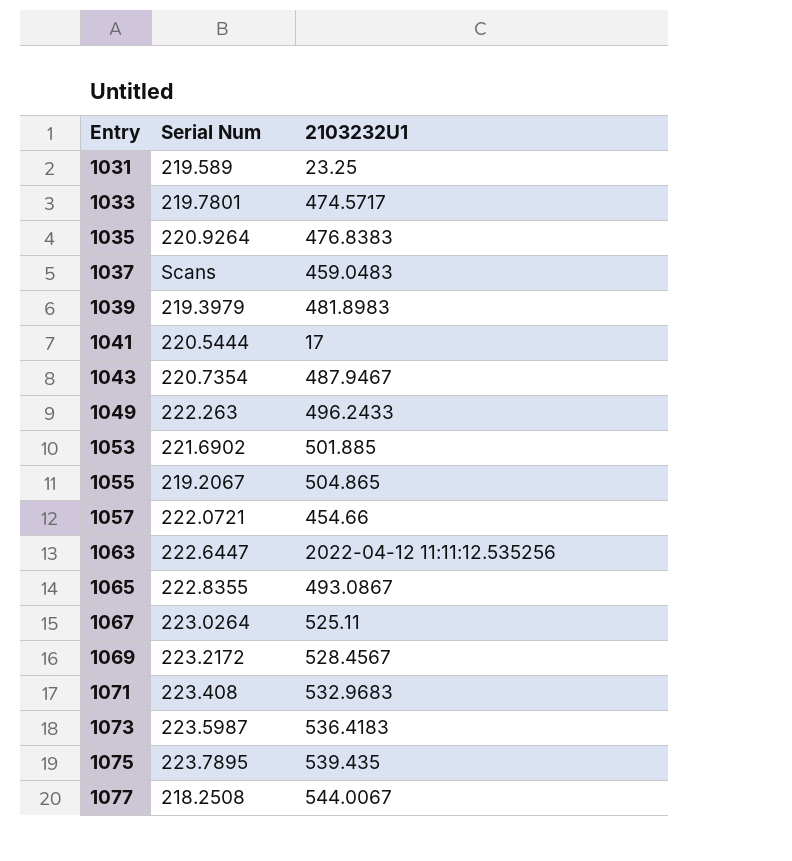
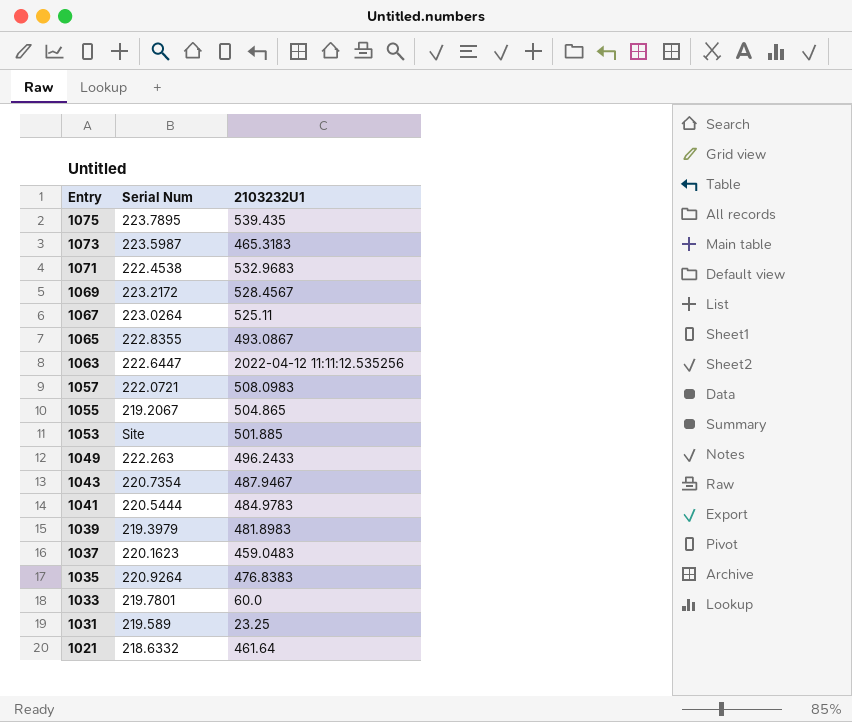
row order: Entry ascending -> Entry descending
row 1077: 218.2508 | 544.0067 -> none
1073 | 2103232U1: 536.4183 -> 465.3183
1071 | Serial Num: 223.408 -> 222.4538
1057 | 2103232U1: 454.66 -> 508.0983
1053 | Serial Num: 221.6902 -> Site
1041 | 2103232U1: 17 -> 484.9783
1037 | Serial Num: Scans -> 220.1623
1033 | 2103232U1: 474.5717 -> 60.0
row 1021: none -> 218.6332 | 461.64

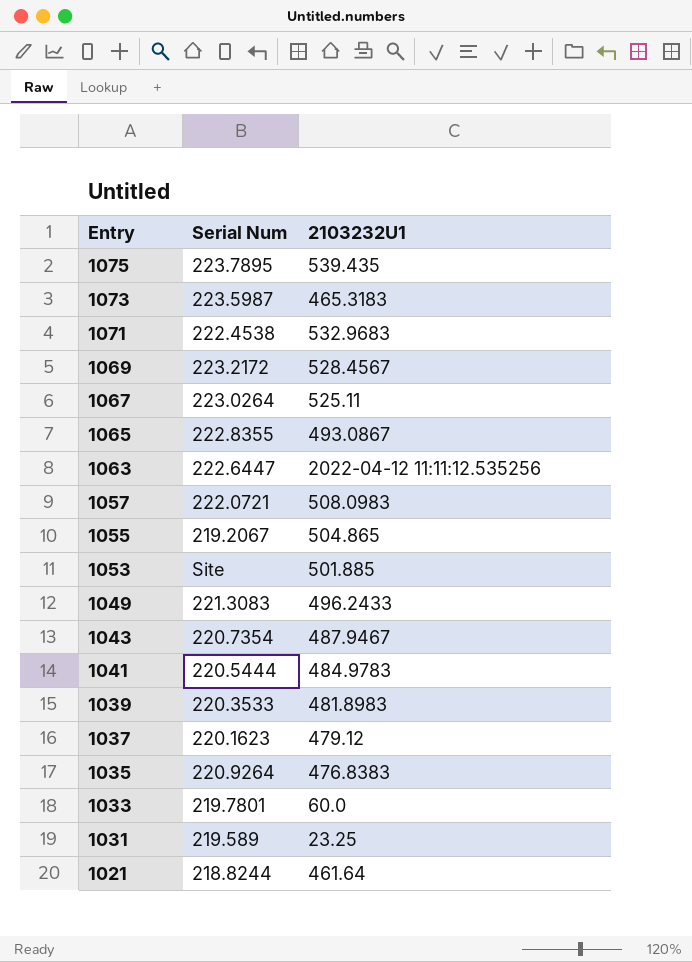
1049 | Serial Num: 222.263 -> 221.3083
1039 | Serial Num: 219.3979 -> 220.3533
1037 | 2103232U1: 459.0483 -> 479.12
1021 | Serial Num: 218.6332 -> 218.8244

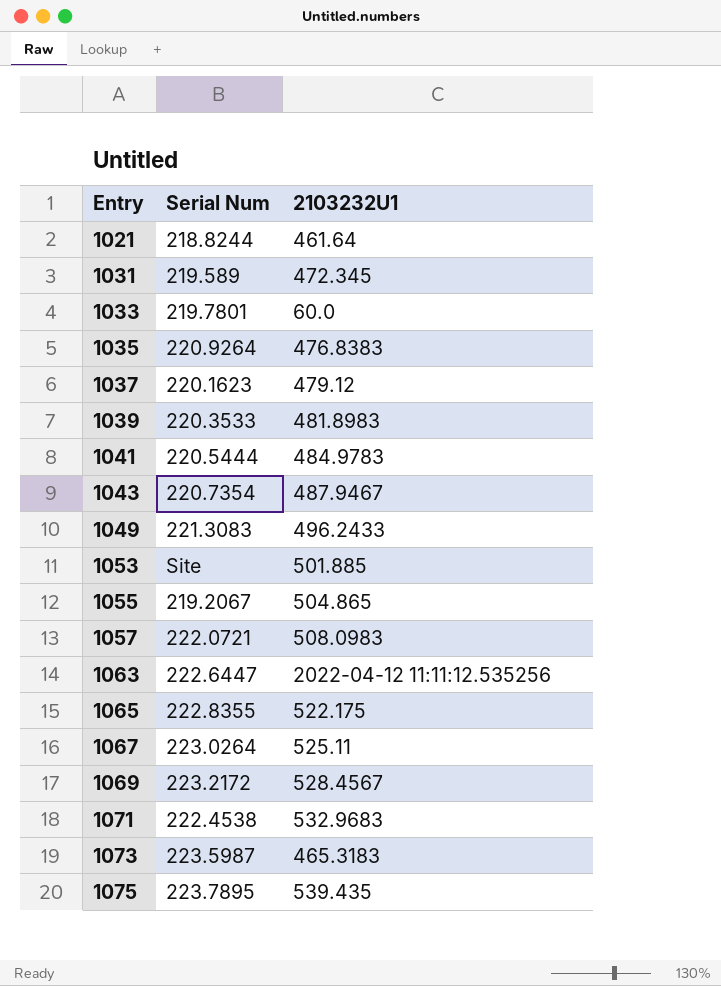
row order: Entry descending -> Entry ascending
1031 | 2103232U1: 23.25 -> 472.345
1065 | 2103232U1: 493.0867 -> 522.175

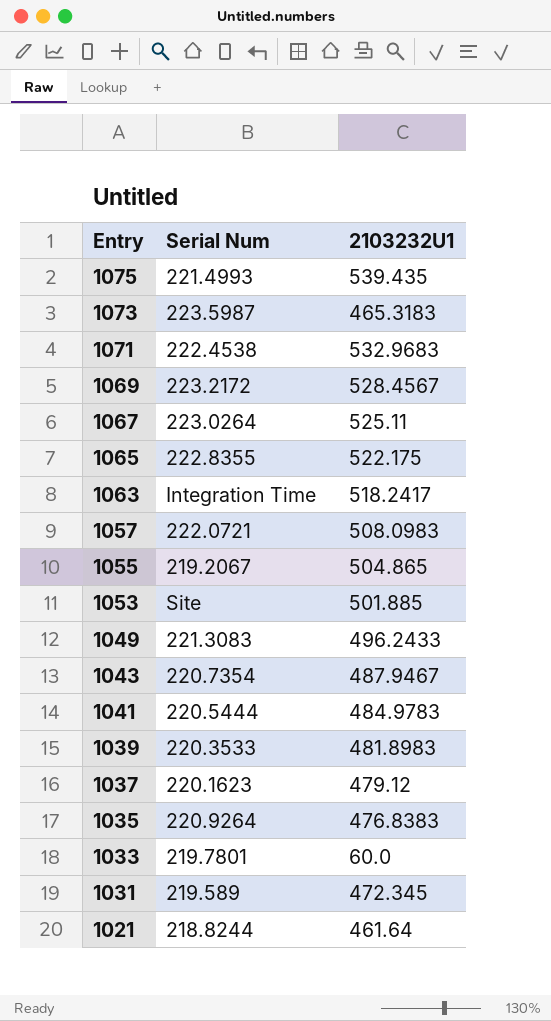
row order: Entry ascending -> Entry descending
1075 | Serial Num: 223.7895 -> 221.4993
1063 | Serial Num: 222.6447 -> Integration Time
1063 | 2103232U1: 2022-04-12 11:11:12.535256 -> 518.2417

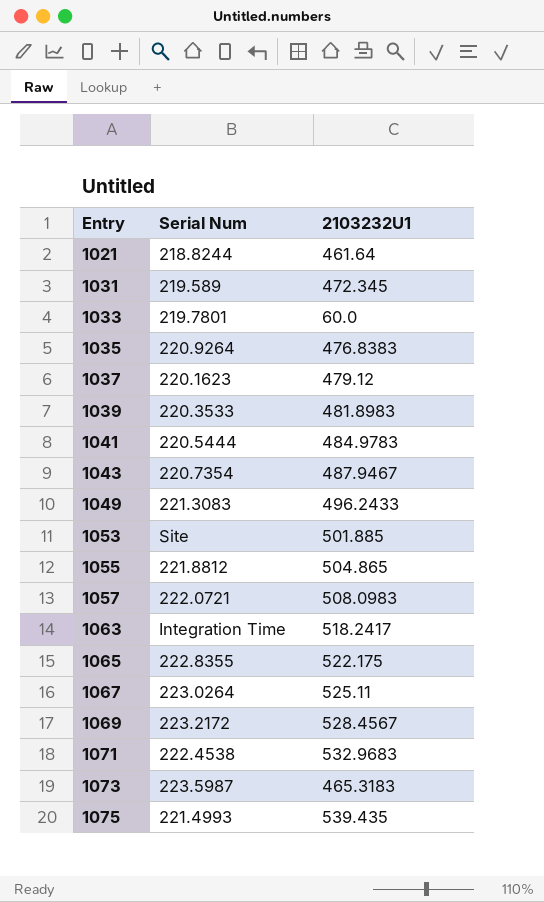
row order: Entry descending -> Entry ascending
1055 | Serial Num: 219.2067 -> 221.8812

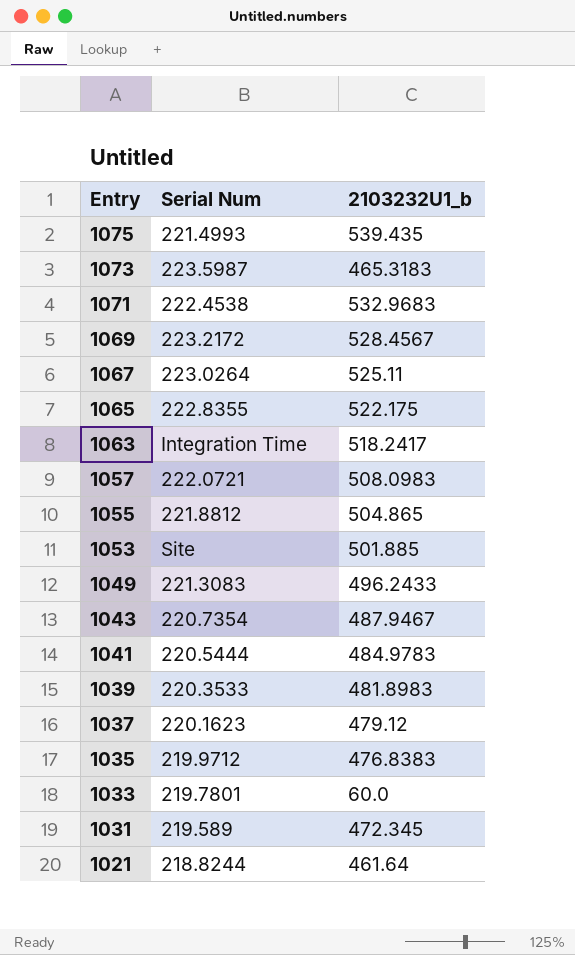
row order: Entry ascending -> Entry descending
column name: 2103232U1 -> 2103232U1_b
1035 | Serial Num: 220.9264 -> 219.9712

